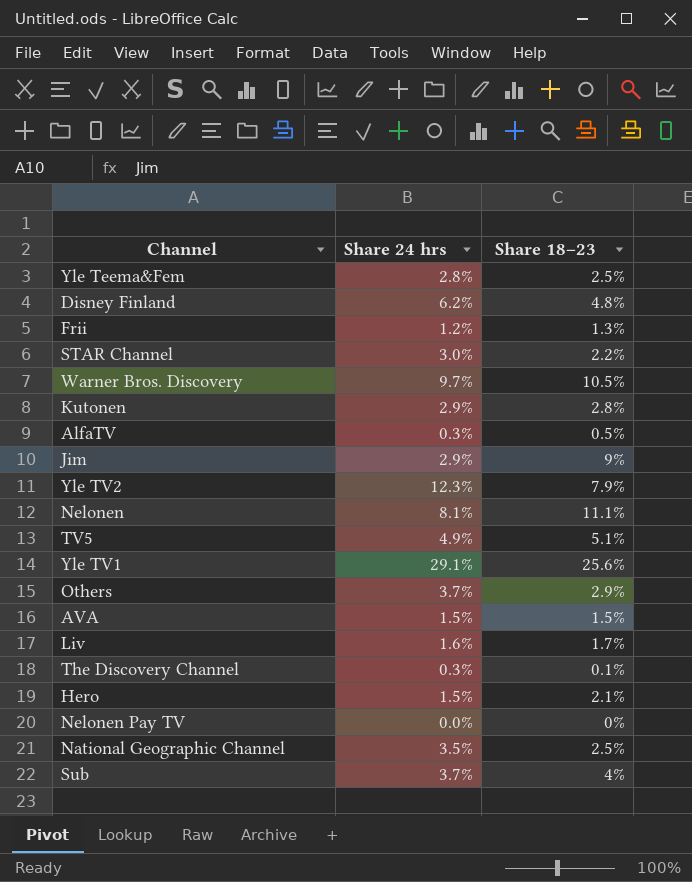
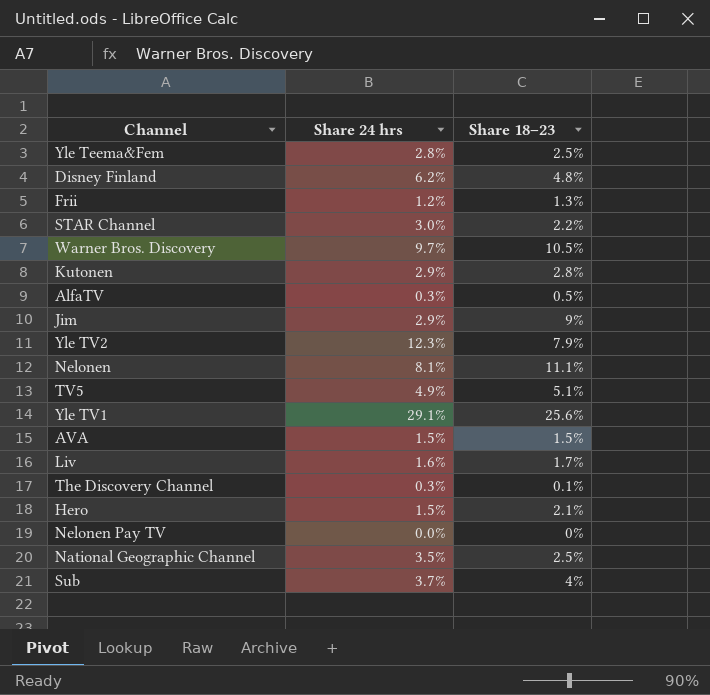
row Others: 3.7% | 2.9% -> none

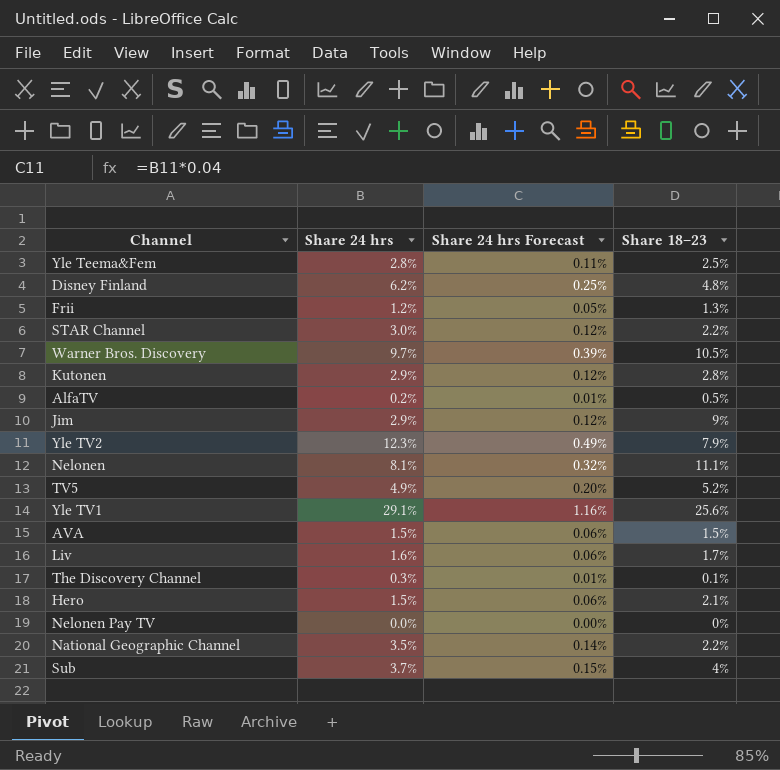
column Share 24 hrs Forecast | formula: none -> [Share 24 hrs] * 0.04
AlfaTV | Share 24 hrs: 0.3% -> 0.2%
TV5 | Share 18–23: 5.1% -> 5.2%
National Geographic Channel | Share 18–23: 2.5% -> 2.2%

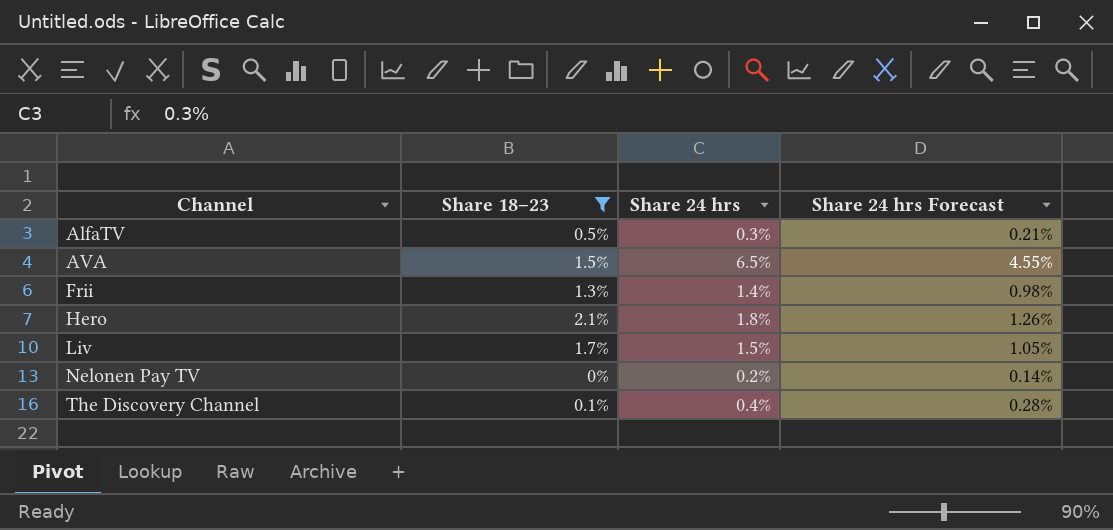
filter: none -> Share 18–23 <= 2.1%
row order: none -> Channel ascending
column Share 18–23 | position: 4 -> 2
column Share 24 hrs Forecast | formula: [Share 24 hrs] * 0.04 -> [Share 24 hrs] * 0.7
AlfaTV | Share 24 hrs: 0.2% -> 0.3%
AVA | Share 24 hrs: 1.5% -> 6.5%
Frii | Share 24 hrs: 1.2% -> 1.4%
Hero | Share 24 hrs: 1.5% -> 1.8%
Liv | Share 24 hrs: 1.6% -> 1.5%
Nelonen Pay TV | Share 24 hrs: 0.0% -> 0.2%
The Discovery Channel | Share 24 hrs: 0.3% -> 0.4%

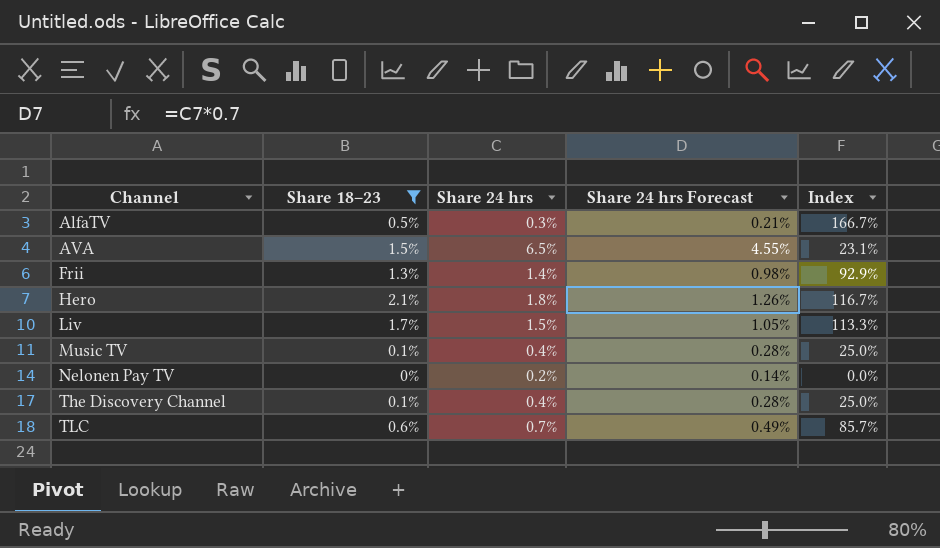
column Index | formula: none -> [Share 18–23] / [Share 24 hrs]
row Music TV: none -> 0.1% | 0.4% | 0.28% | 25.0%
row TLC: none -> 0.6% | 0.7% | 0.49% | 85.7%

